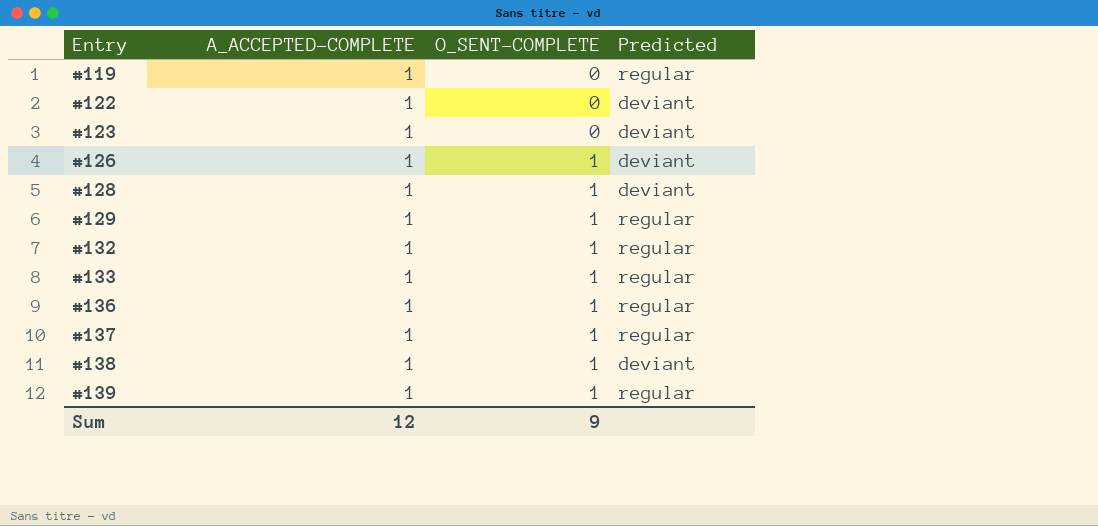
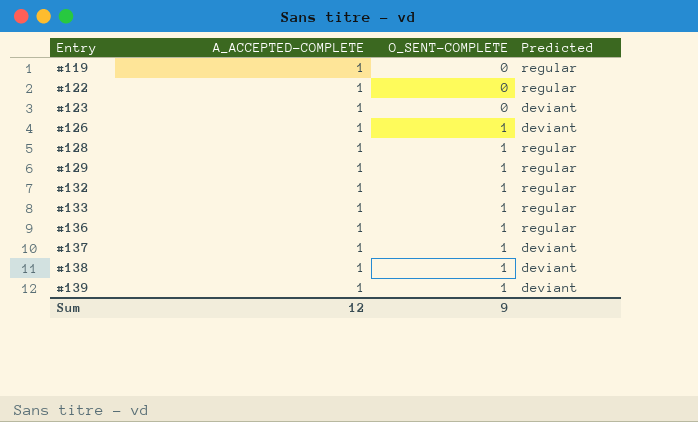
#122 | Predicted: deviant -> regular
#128 | Predicted: deviant -> regular
#137 | Predicted: regular -> deviant
#139 | Predicted: regular -> deviant

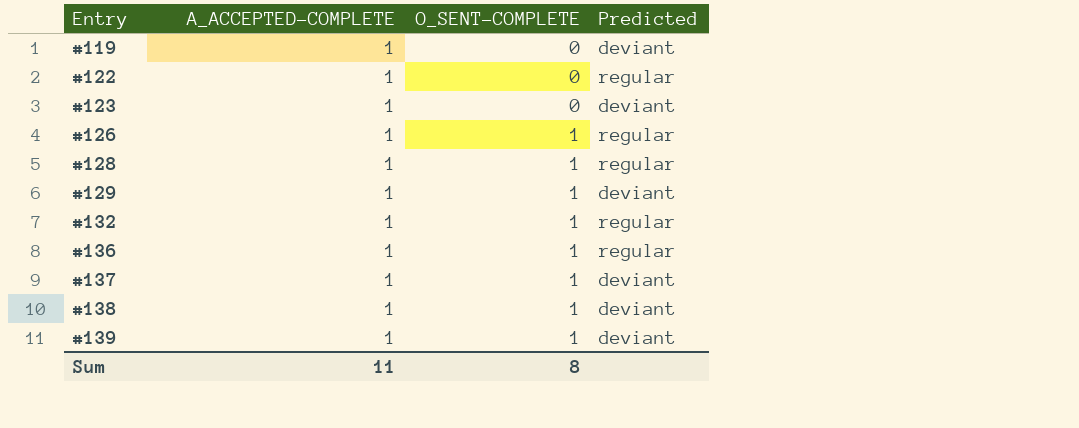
row #133: 1 | 1 | regular -> none
#119 | Predicted: regular -> deviant
#126 | Predicted: deviant -> regular
#129 | Predicted: regular -> deviant
Sum | A_ACCEPTED-COMPLETE: 12 -> 11
Sum | O_SENT-COMPLETE: 9 -> 8

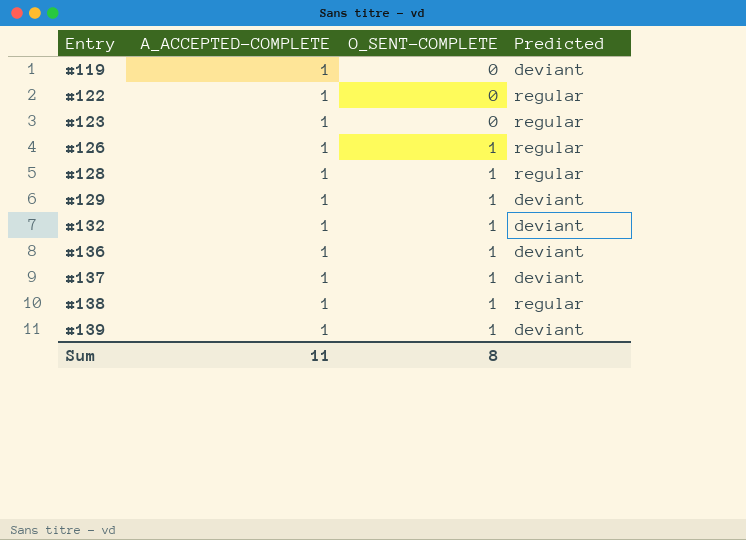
#123 | Predicted: deviant -> regular
#132 | Predicted: regular -> deviant
#136 | Predicted: regular -> deviant
#138 | Predicted: deviant -> regular

